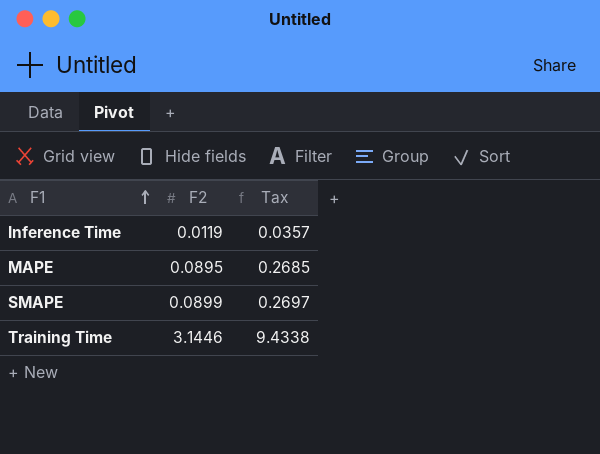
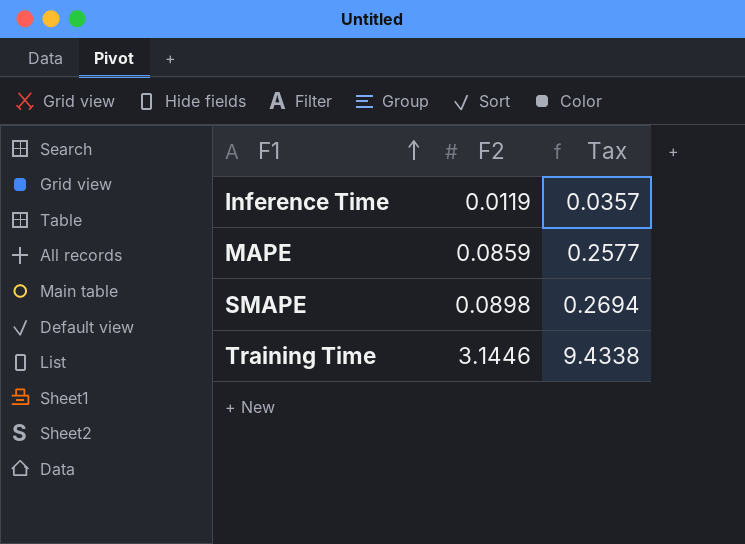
MAPE | F2: 0.0895 -> 0.0859
MAPE | Tax: 0.2685 -> 0.2577
SMAPE | F2: 0.0899 -> 0.0898
SMAPE | Tax: 0.2697 -> 0.2694

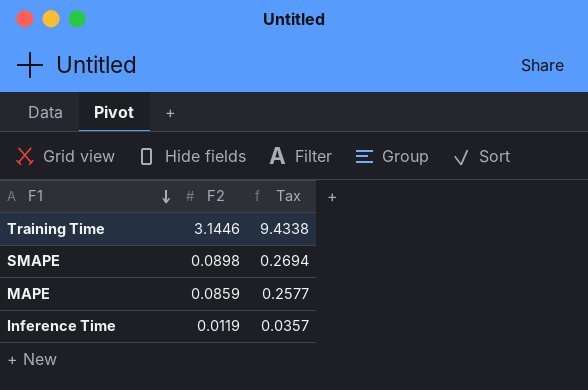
row order: F1 ascending -> F1 descending

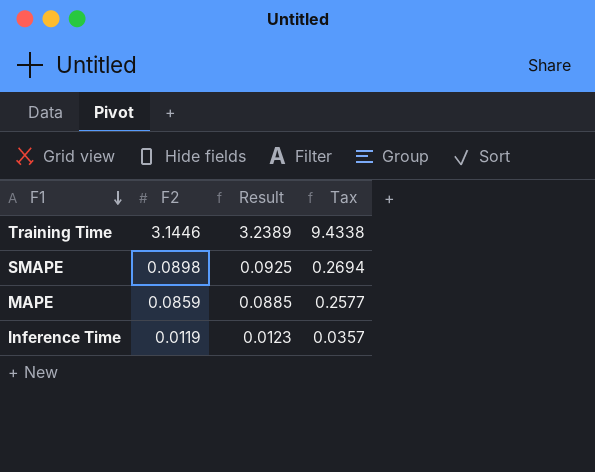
column Result | formula: none -> [F2] * 1.03

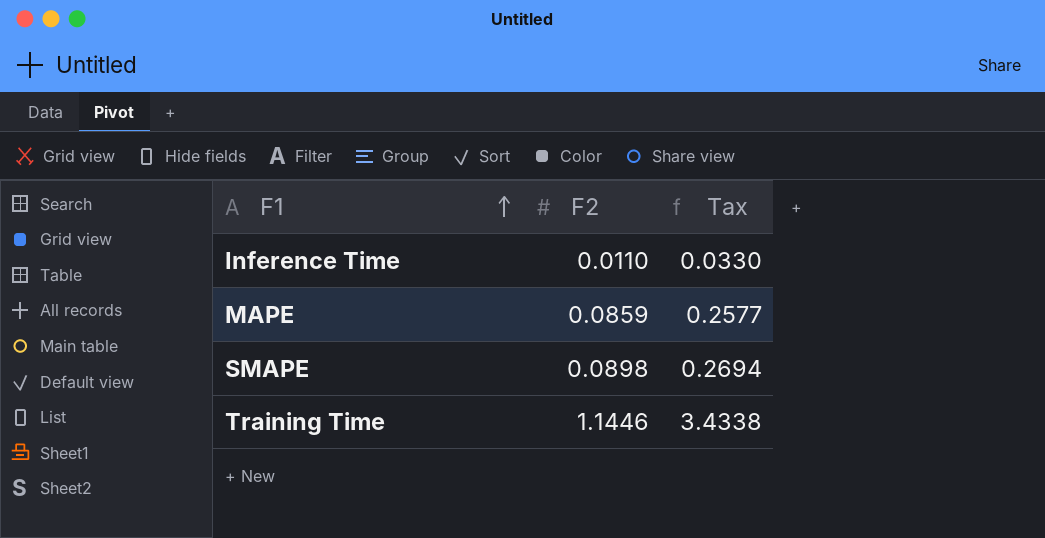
row order: F1 descending -> F1 ascending
column Result | formula: [F2] * 1.03 -> none
Inference Time | F2: 0.0119 -> 0.0110
Inference Time | Tax: 0.0357 -> 0.0330
Training Time | F2: 3.1446 -> 1.1446
Training Time | Tax: 9.4338 -> 3.4338

